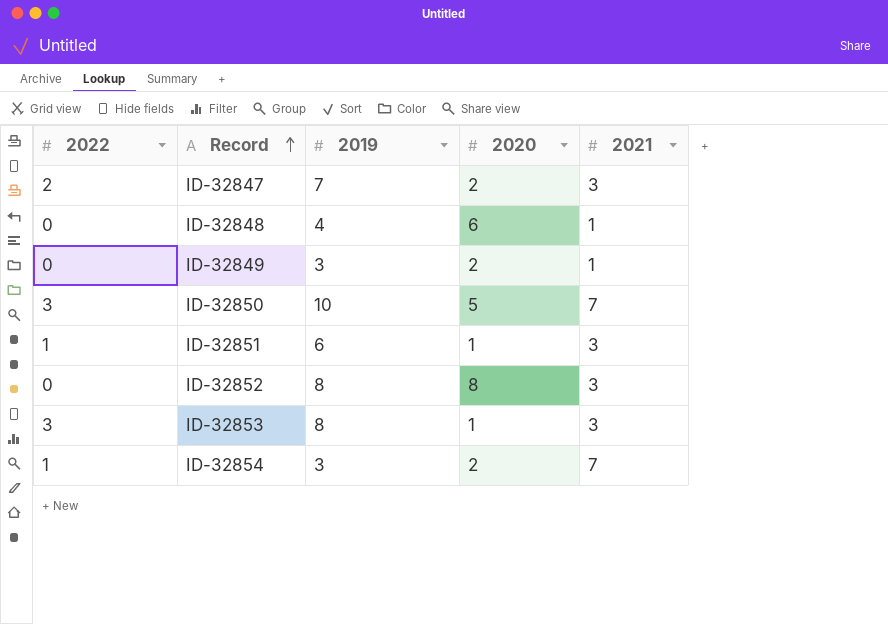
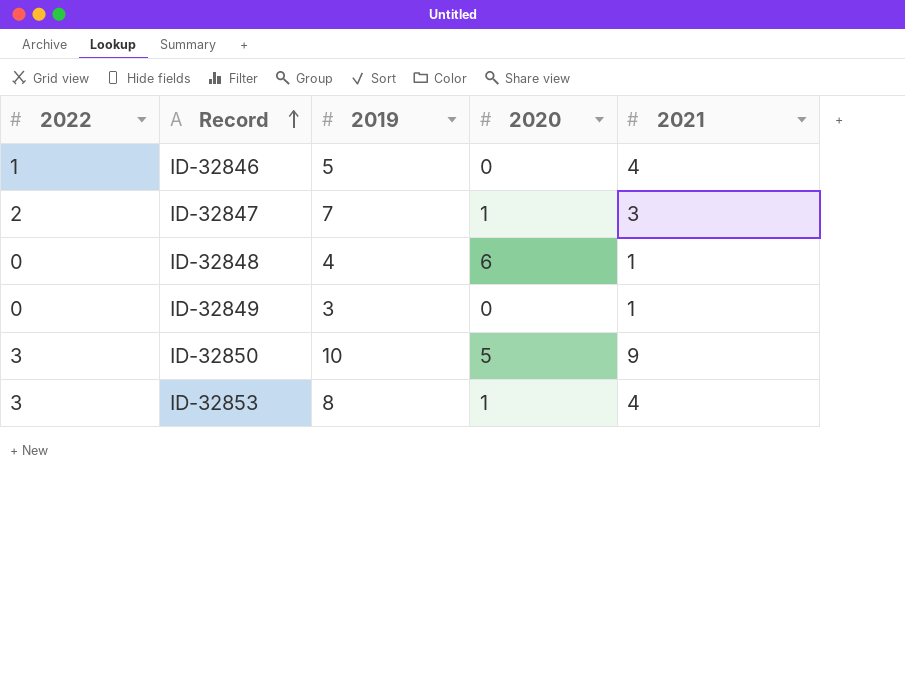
row ID-32851: 1 | 6 | 1 | 3 -> none
row ID-32852: 0 | 8 | 8 | 3 -> none
row ID-32854: 1 | 3 | 2 | 7 -> none
row ID-32846: none -> 1 | 5 | 0 | 4
ID-32847 | 2020: 2 -> 1
ID-32849 | 2020: 2 -> 0
ID-32850 | 2021: 7 -> 9
ID-32853 | 2021: 3 -> 4

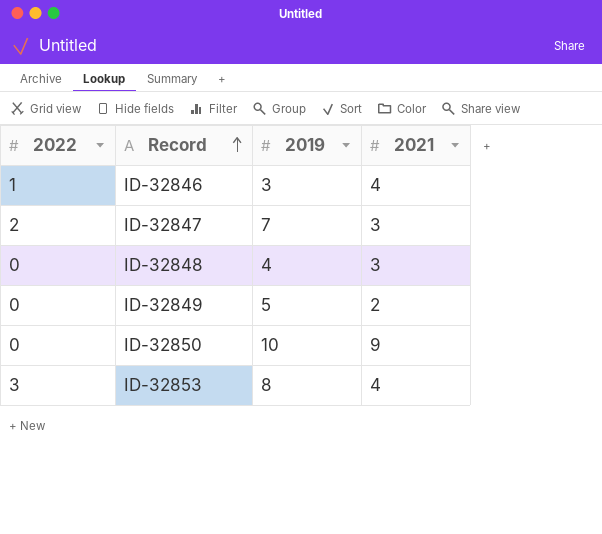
column 2020 | position: 4 -> none
ID-32846 | 2019: 5 -> 3
ID-32848 | 2021: 1 -> 3
ID-32849 | 2019: 3 -> 5
ID-32849 | 2021: 1 -> 2
ID-32850 | 2022: 3 -> 0

